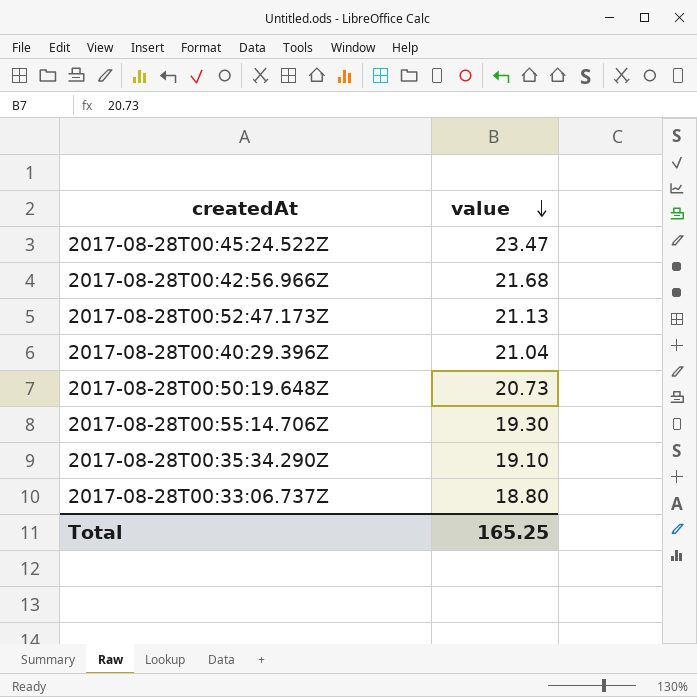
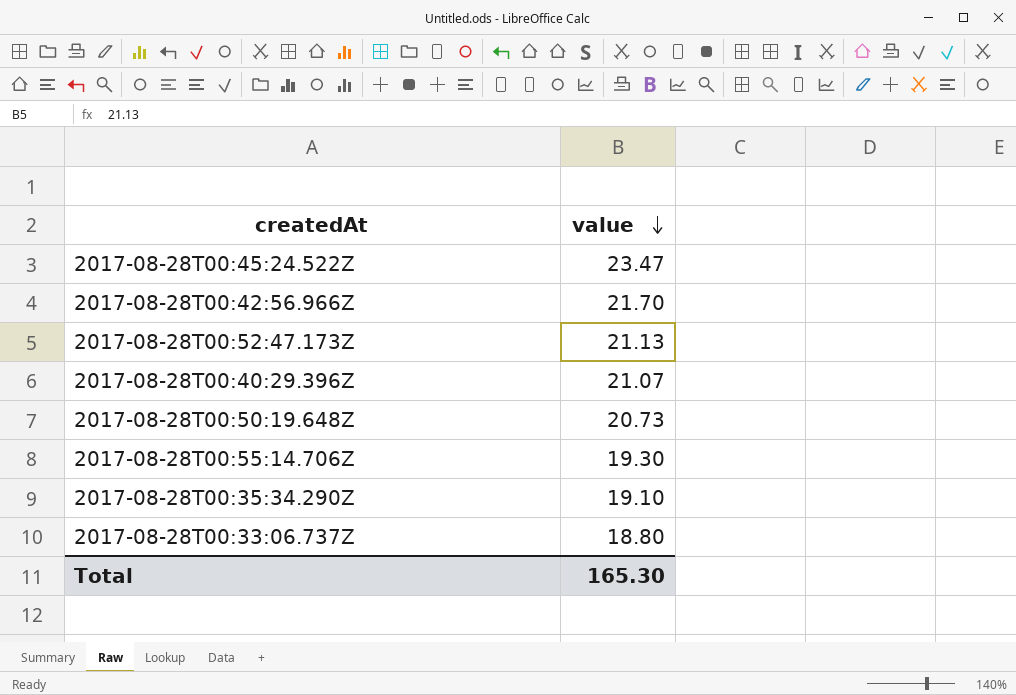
2017-08-28T00:42:56.966Z | value: 21.68 -> 21.70
2017-08-28T00:40:29.396Z | value: 21.04 -> 21.07
Total | value: 165.25 -> 165.30

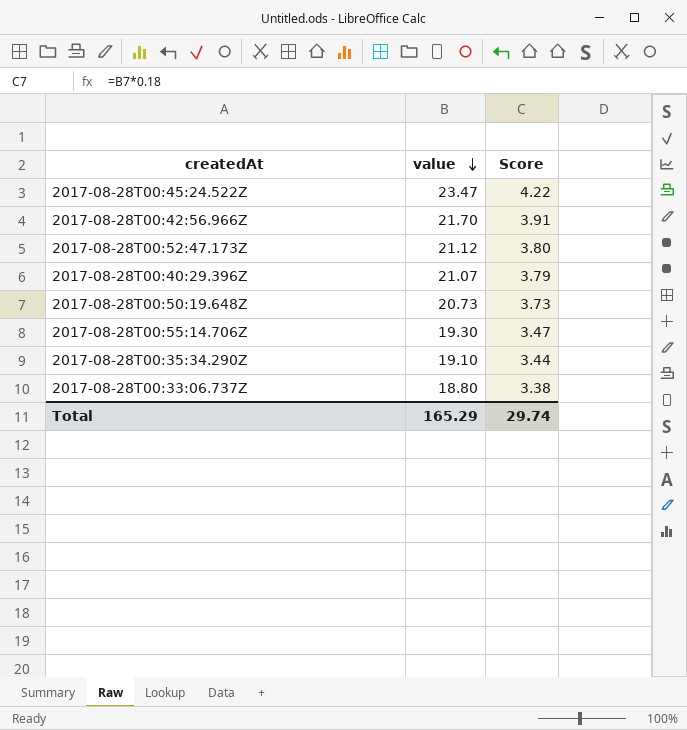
column Score | formula: none -> [value] * 0.18
2017-08-28T00:52:47.173Z | value: 21.13 -> 21.12
Total | value: 165.30 -> 165.29

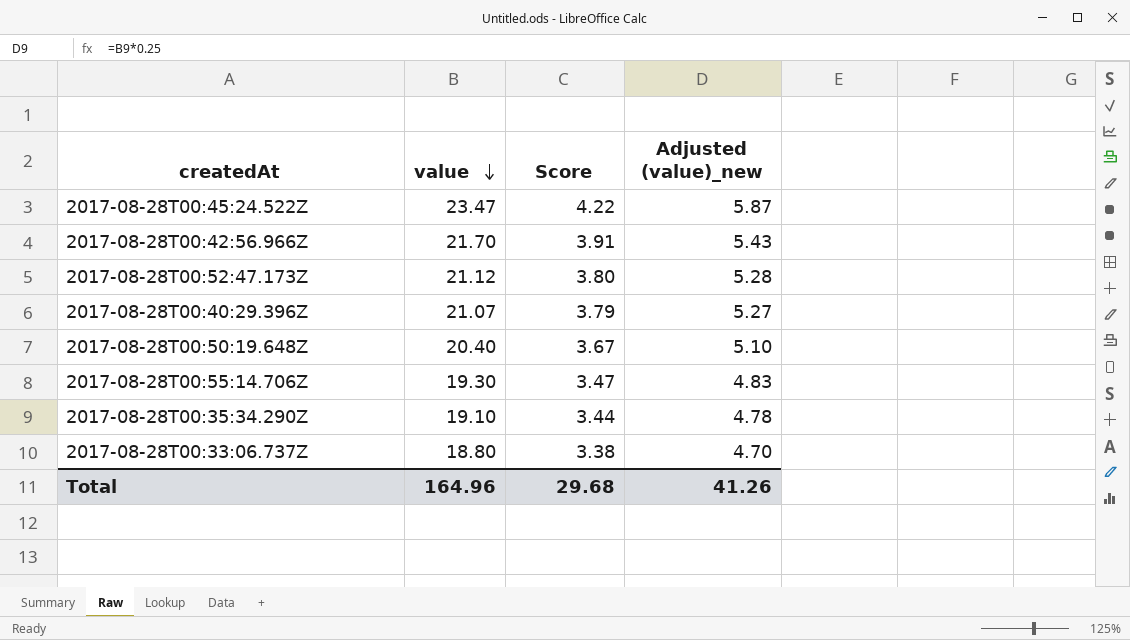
column Adjusted (value)_new | formula: none -> [value] * 0.25
2017-08-28T00:50:19.648Z | value: 20.73 -> 20.40
2017-08-28T00:50:19.648Z | Score: 3.73 -> 3.67
Total | value: 165.29 -> 164.96
Total | Score: 29.74 -> 29.68

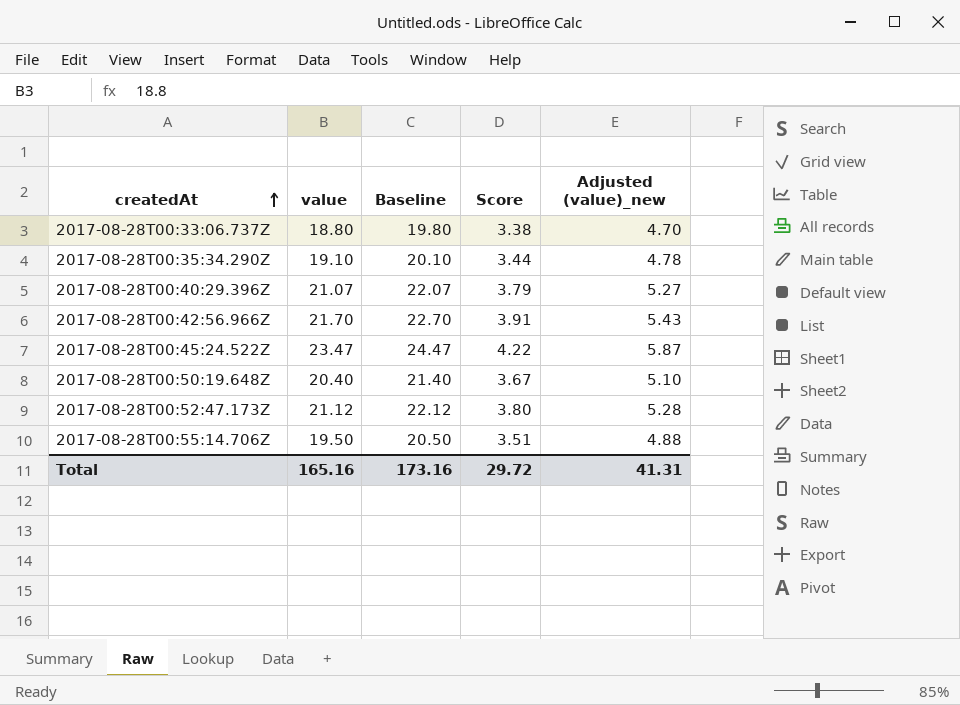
row order: value descending -> createdAt ascending
column Baseline | formula: none -> [value] + 1
2017-08-28T00:55:14.706Z | value: 19.30 -> 19.50
2017-08-28T00:55:14.706Z | Score: 3.47 -> 3.51
2017-08-28T00:55:14.706Z | Adjusted (value)_new: 4.83 -> 4.88
Total | value: 164.96 -> 165.16
Total | Score: 29.68 -> 29.72
Total | Adjusted (value)_new: 41.26 -> 41.31

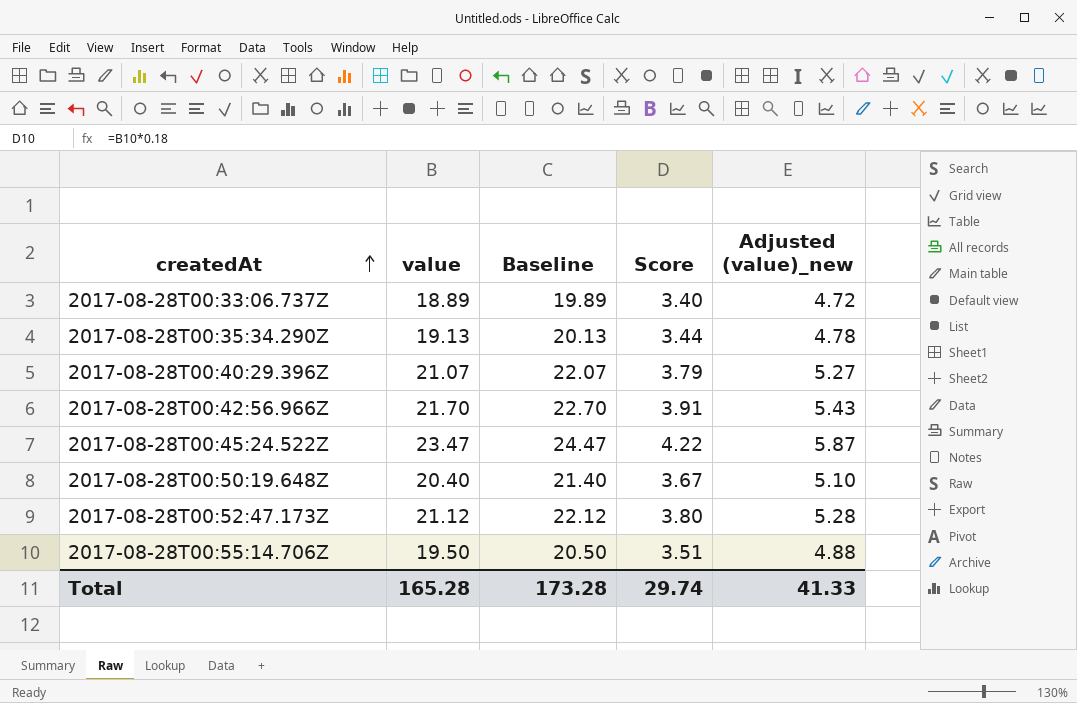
2017-08-28T00:33:06.737Z | value: 18.80 -> 18.89
2017-08-28T00:33:06.737Z | Baseline: 19.80 -> 19.89
2017-08-28T00:33:06.737Z | Score: 3.38 -> 3.40
2017-08-28T00:33:06.737Z | Adjusted (value)_new: 4.70 -> 4.72
2017-08-28T00:35:34.290Z | value: 19.10 -> 19.13
2017-08-28T00:35:34.290Z | Baseline: 20.10 -> 20.13
Total | value: 165.16 -> 165.28
Total | Baseline: 173.16 -> 173.28
Total | Score: 29.72 -> 29.74
Total | Adjusted (value)_new: 41.31 -> 41.33

